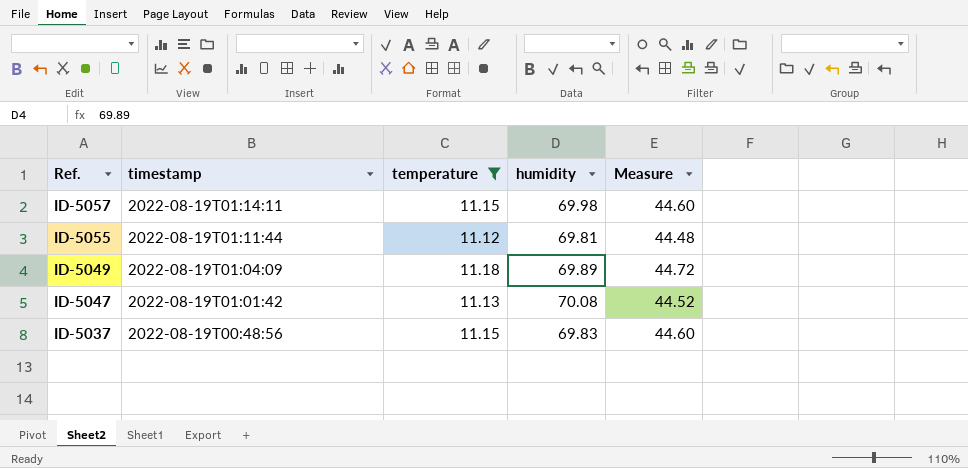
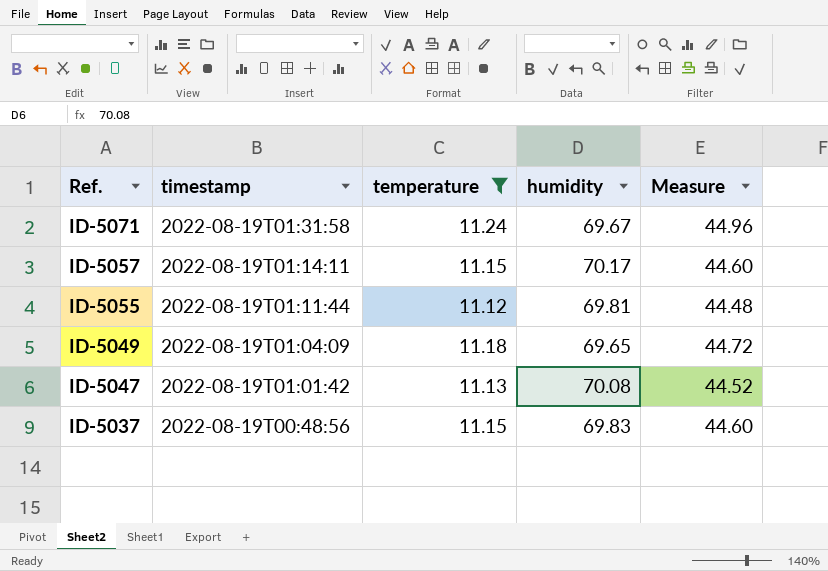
row ID-5071: none -> 2022-08-19T01:31:58 | 11.24 | 69.67 | 44.96
ID-5057 | humidity: 69.98 -> 70.17
ID-5049 | humidity: 69.89 -> 69.65

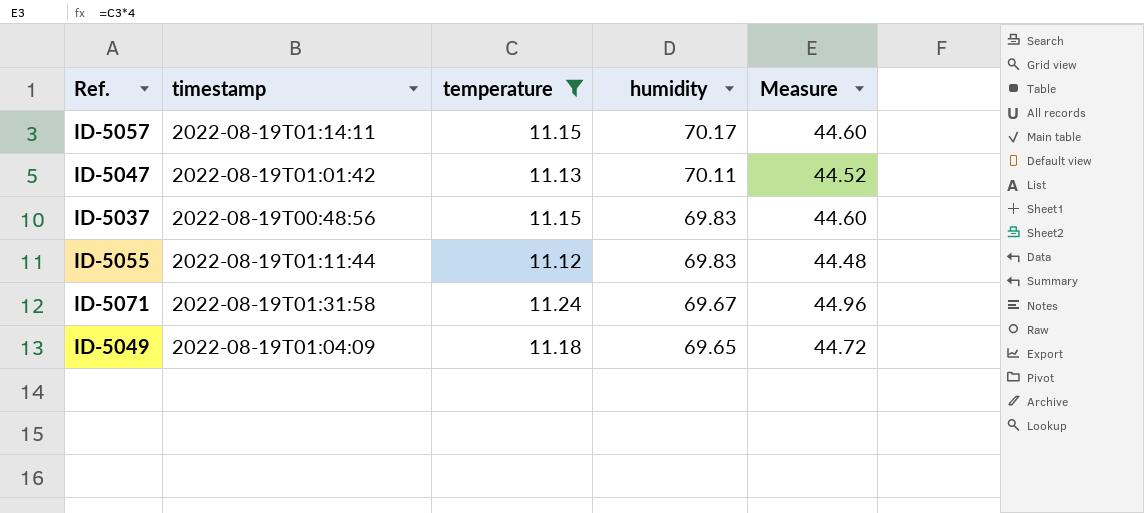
row order: Ref. descending -> humidity descending
ID-5047 | humidity: 70.08 -> 70.11
ID-5055 | humidity: 69.81 -> 69.83

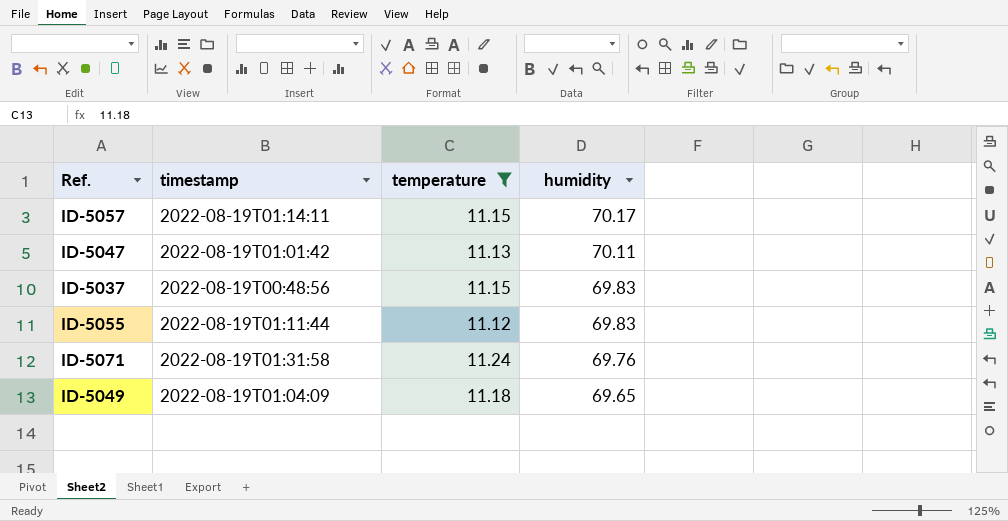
column Measure | formula: [temperature] * 4 -> none
ID-5071 | humidity: 69.67 -> 69.76

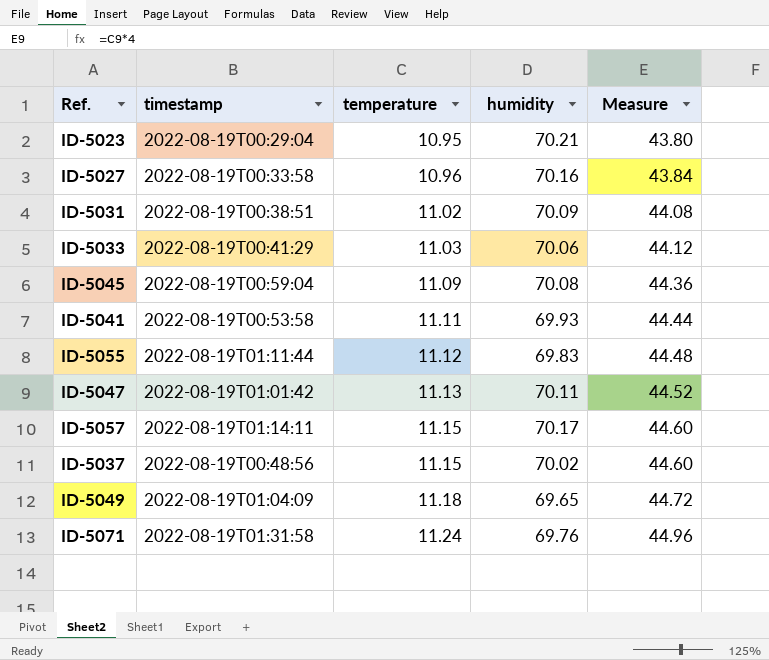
filter: temperature >= 11.12 -> none
row order: humidity descending -> temperature ascending
column Measure | formula: none -> [temperature] * 4
ID-5037 | humidity: 69.83 -> 70.02

